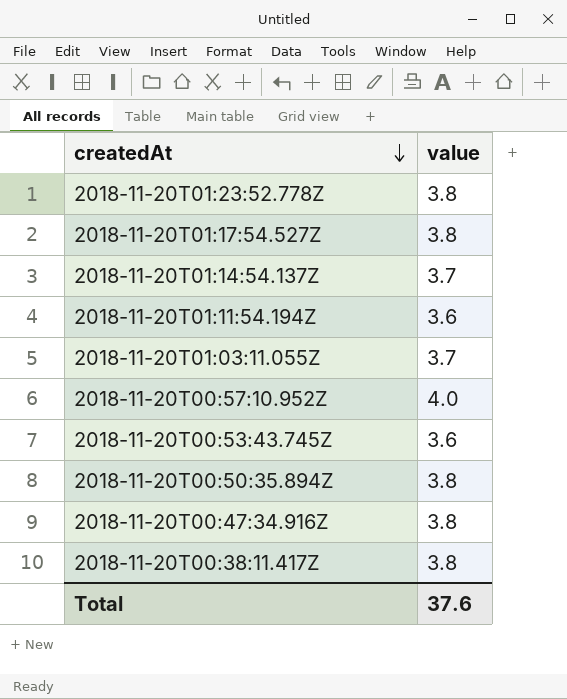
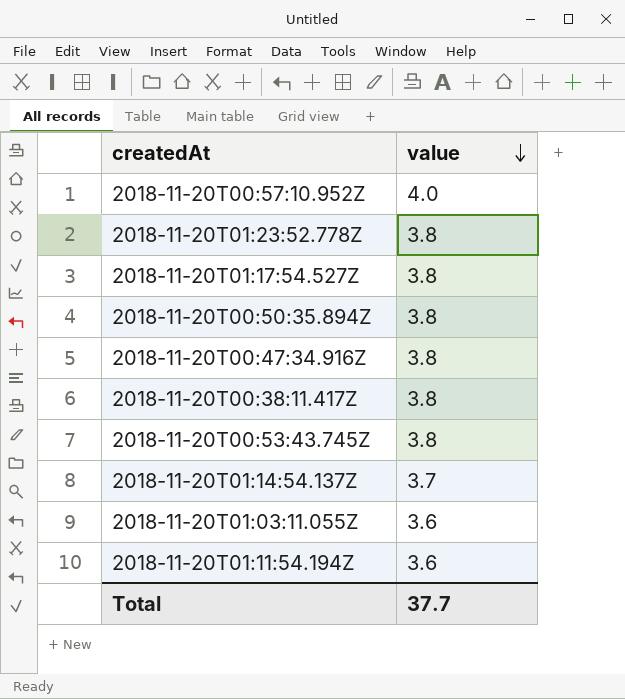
row order: createdAt descending -> value descending
2018-11-20T00:53:43.745Z | value: 3.6 -> 3.8
2018-11-20T01:03:11.055Z | value: 3.7 -> 3.6
Total | value: 37.6 -> 37.7

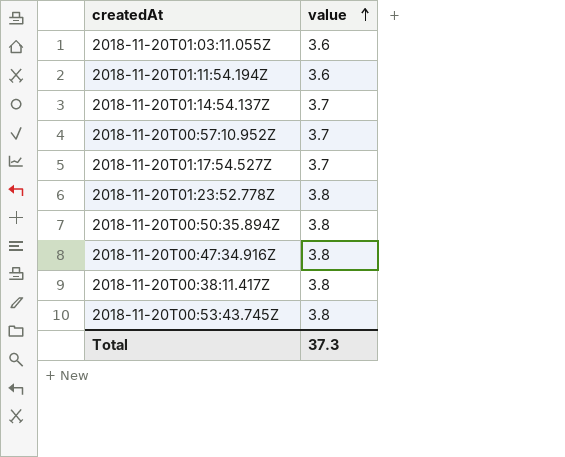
row order: value descending -> value ascending
2018-11-20T00:57:10.952Z | value: 4.0 -> 3.7
2018-11-20T01:17:54.527Z | value: 3.8 -> 3.7
Total | value: 37.7 -> 37.3

